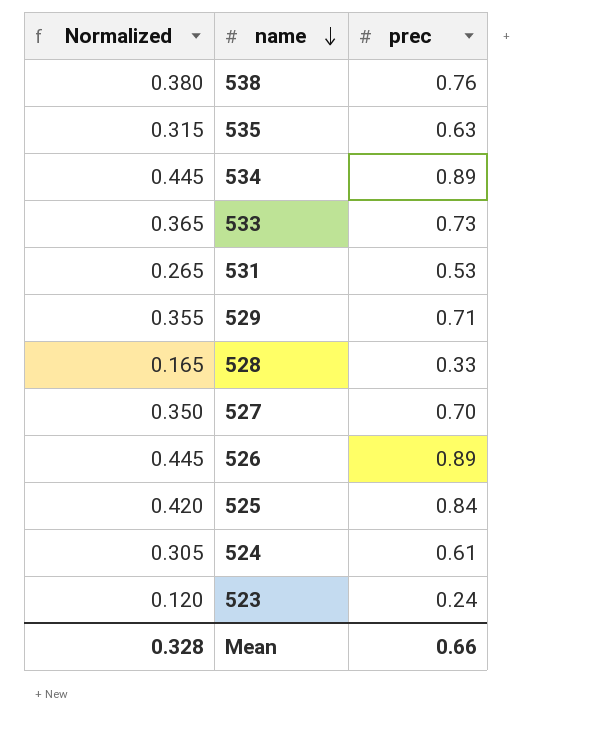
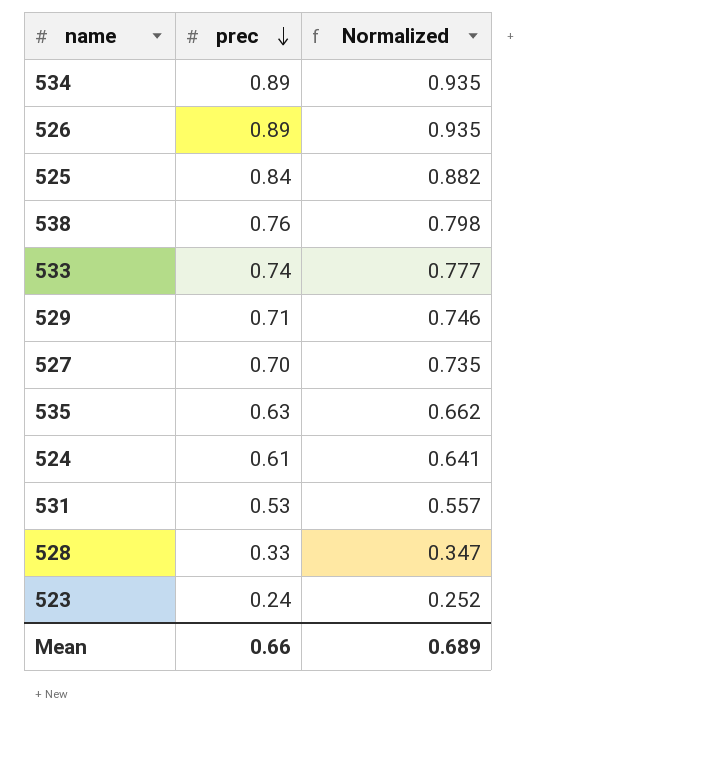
row order: name descending -> prec descending
column Normalized | formula: [prec] * 0.5 -> [prec] * 1.05
column Normalized | position: 1 -> 3
533 | prec: 0.73 -> 0.74
Mean | Normalized: 0.328 -> 0.689

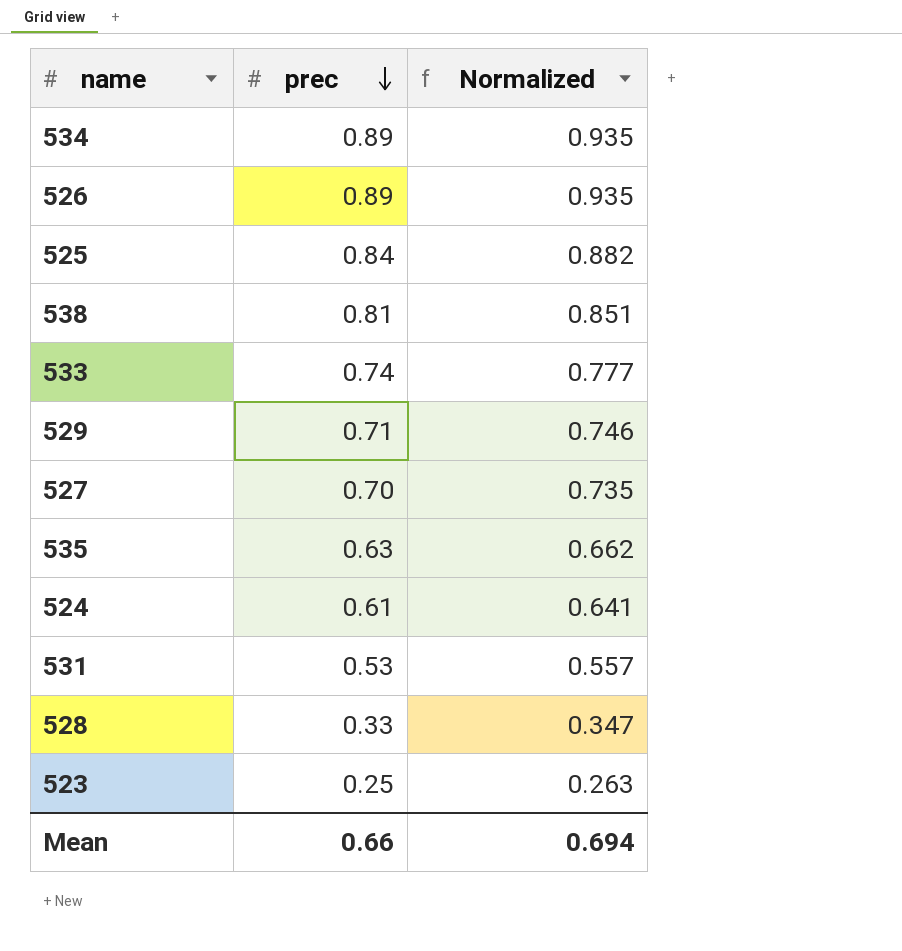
538 | prec: 0.76 -> 0.81
538 | Normalized: 0.798 -> 0.851
523 | prec: 0.24 -> 0.25
523 | Normalized: 0.252 -> 0.263
Mean | Normalized: 0.689 -> 0.694

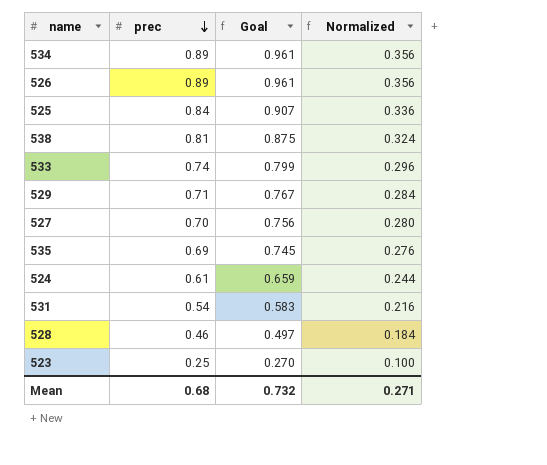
column Goal | formula: none -> [prec] * 1.08
column Normalized | formula: [prec] * 1.05 -> [prec] * 0.4
535 | prec: 0.63 -> 0.69
531 | prec: 0.53 -> 0.54
528 | prec: 0.33 -> 0.46
Mean | prec: 0.66 -> 0.68
Mean | Normalized: 0.694 -> 0.271

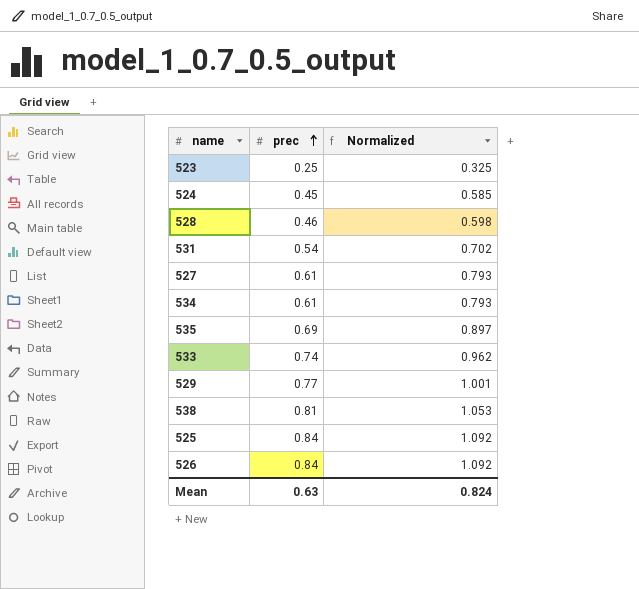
row order: prec descending -> prec ascending
column Goal | formula: [prec] * 1.08 -> none
column Normalized | formula: [prec] * 0.4 -> [prec] * 1.3
524 | prec: 0.61 -> 0.45
527 | prec: 0.70 -> 0.61
534 | prec: 0.89 -> 0.61
529 | prec: 0.71 -> 0.77
526 | prec: 0.89 -> 0.84
Mean | prec: 0.68 -> 0.63
Mean | Normalized: 0.271 -> 0.824

